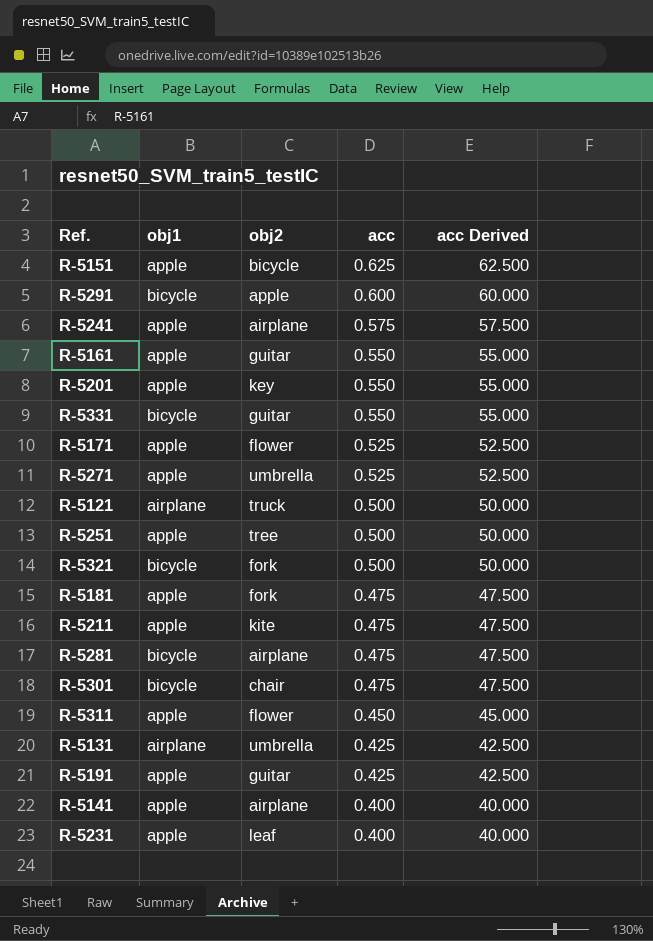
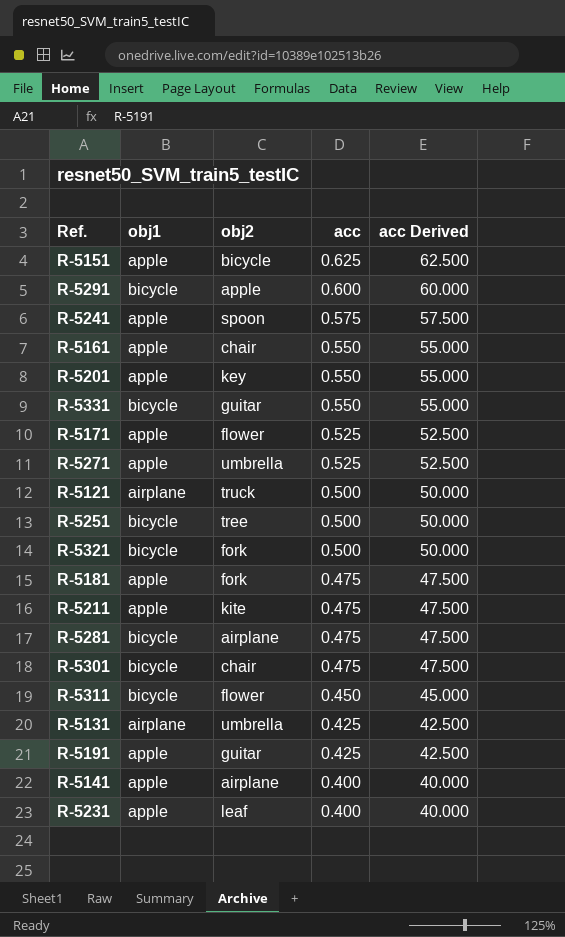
R-5241 | obj2: airplane -> spoon
R-5161 | obj2: guitar -> chair
R-5251 | obj1: apple -> bicycle
R-5311 | obj1: apple -> bicycle

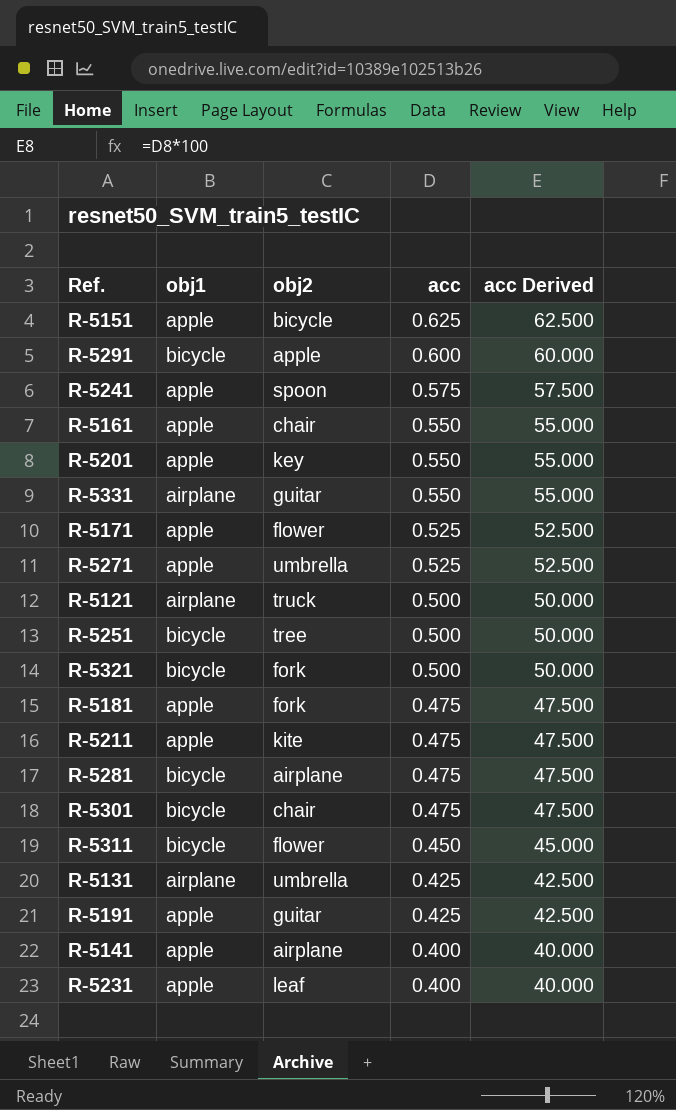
R-5331 | obj1: bicycle -> airplane

